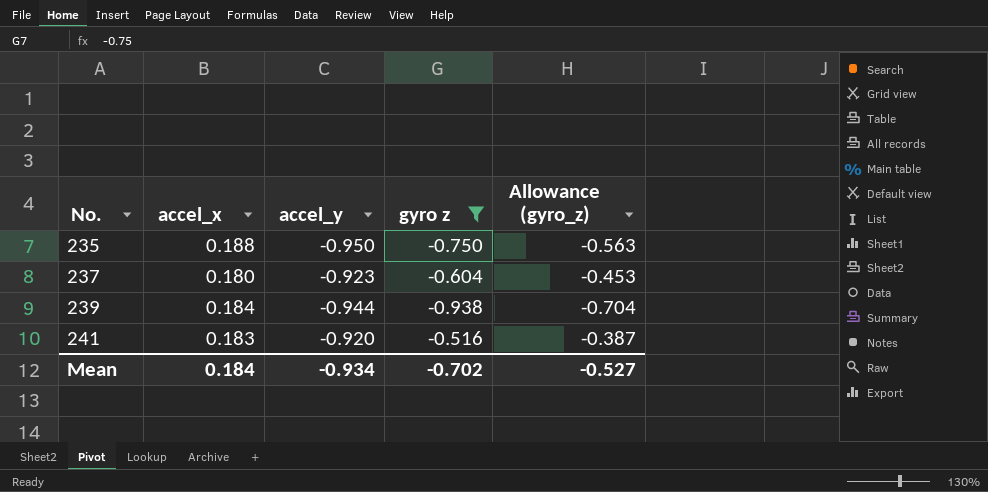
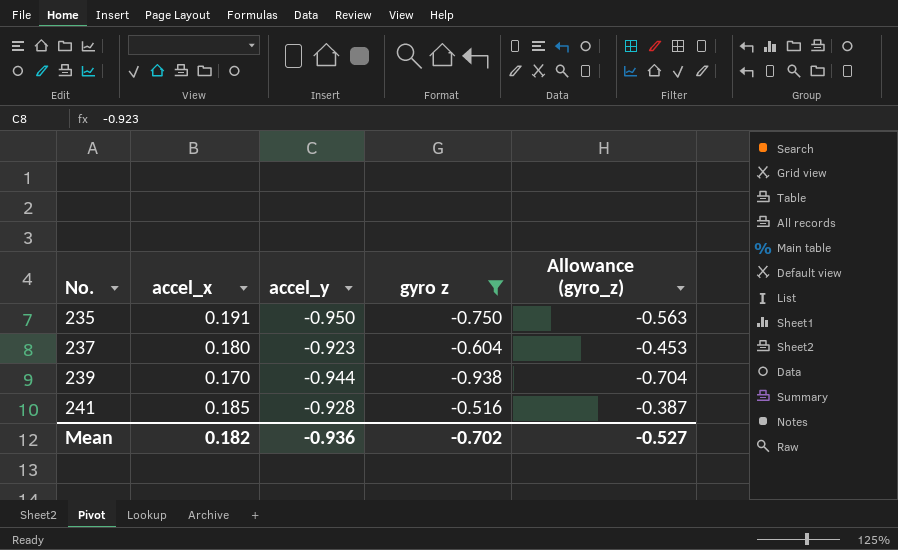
235 | accel_x: 0.188 -> 0.191
239 | accel_x: 0.184 -> 0.170
241 | accel_x: 0.183 -> 0.185
241 | accel_y: -0.920 -> -0.928
Mean | accel_x: 0.184 -> 0.182
Mean | accel_y: -0.934 -> -0.936

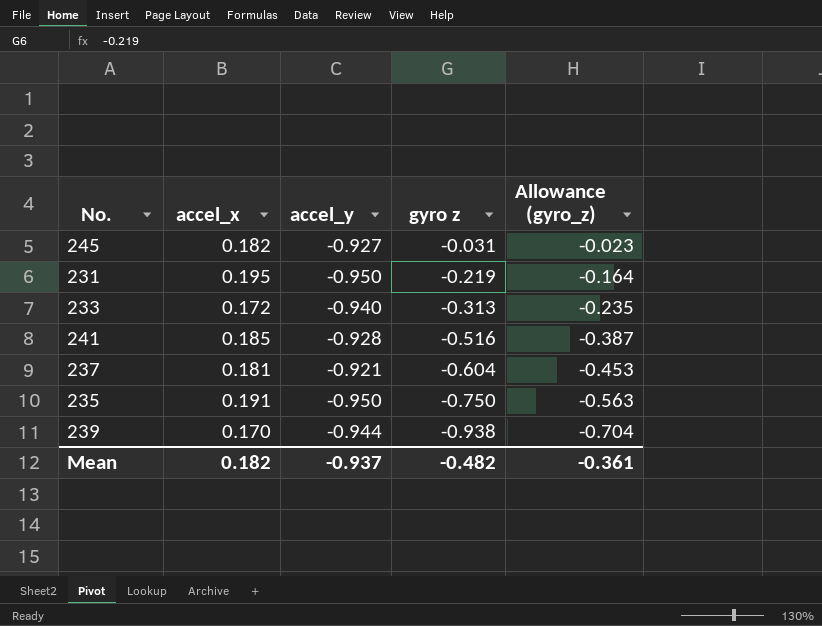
filter: gyro z <= -0.516 -> none
row order: No. ascending -> gyro z descending
237 | accel_x: 0.180 -> 0.181
237 | accel_y: -0.923 -> -0.921
Mean | accel_y: -0.936 -> -0.937
Mean | gyro z: -0.702 -> -0.482
Mean | Allowance (gyro_z): -0.527 -> -0.361

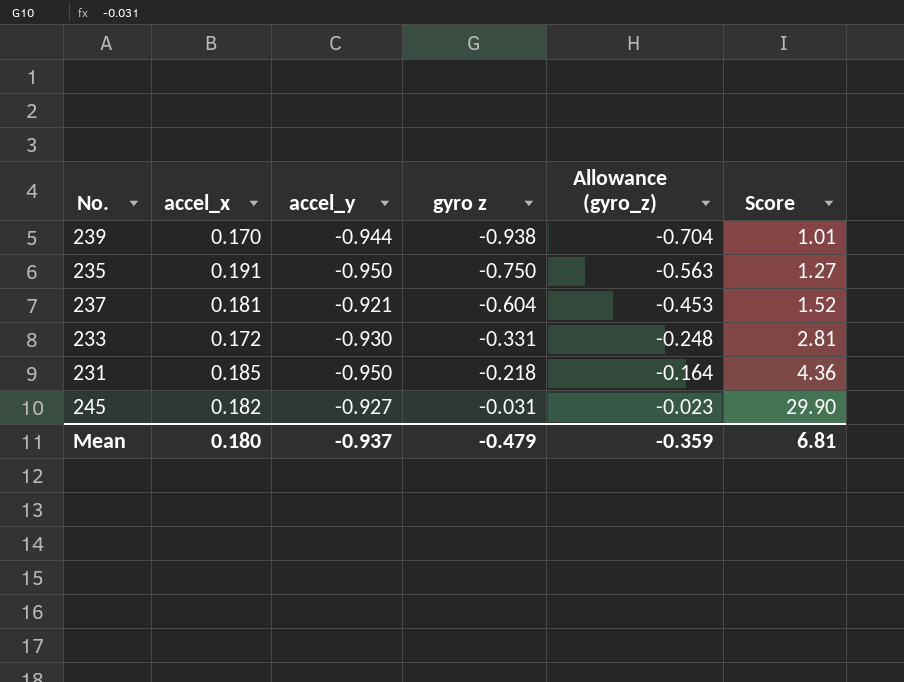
row order: gyro z descending -> gyro z ascending
column Score | formula: none -> [accel_y] / [gyro z]
row 241: 0.185 | -0.928 | -0.516 | -0.387 -> none
233 | accel_y: -0.940 -> -0.930
233 | gyro z: -0.313 -> -0.331
233 | Allowance (gyro_z): -0.235 -> -0.248
231 | accel_x: 0.195 -> 0.185
231 | gyro z: -0.219 -> -0.218
Mean | accel_x: 0.182 -> 0.180
Mean | gyro z: -0.482 -> -0.479
Mean | Allowance (gyro_z): -0.361 -> -0.359

